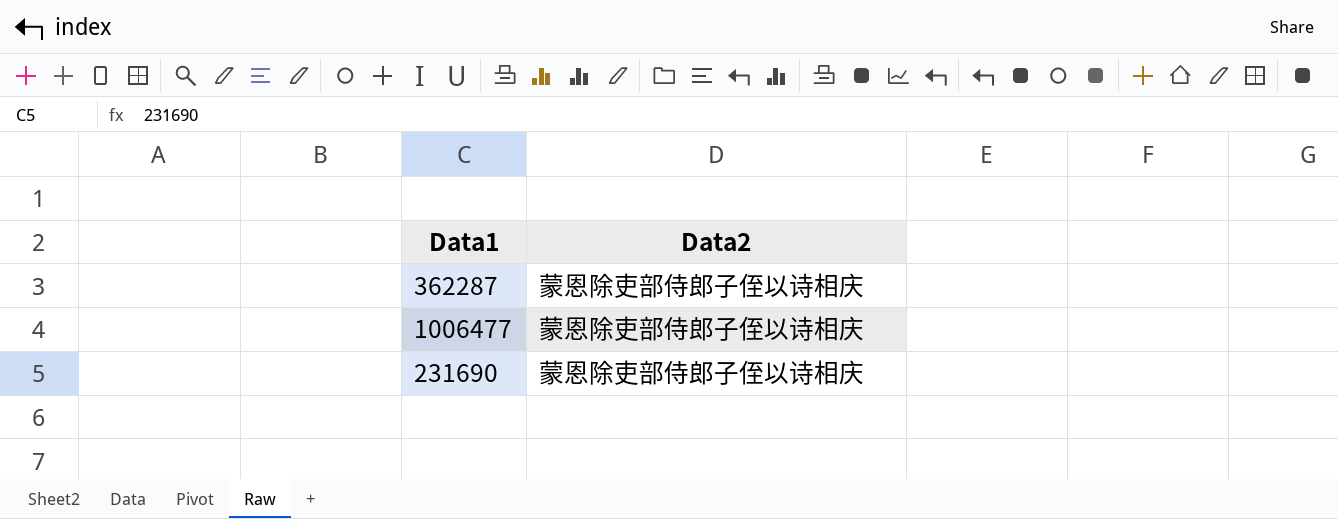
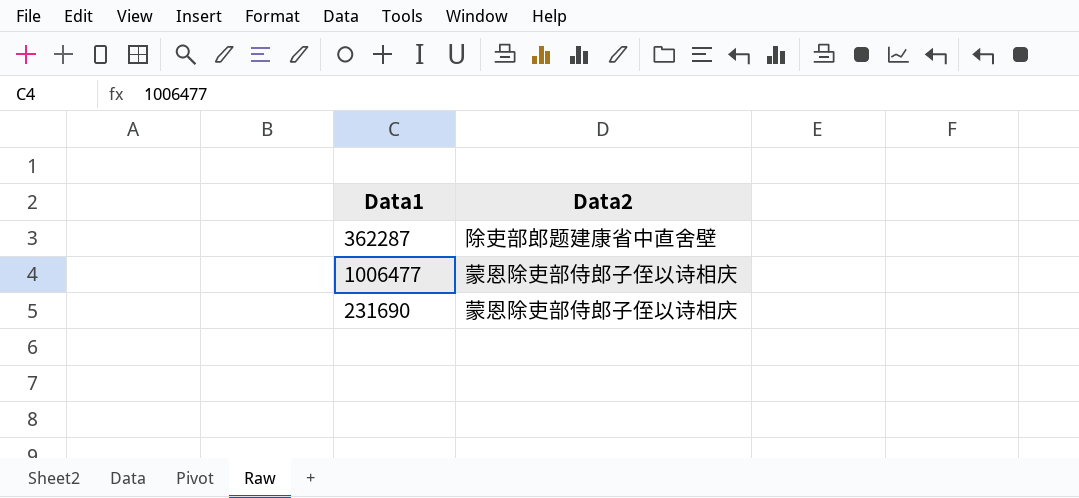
362287 | Data2: 蒙恩除吏部侍郎子侄以诗相庆 -> 除吏部郎题建康省中直舍壁

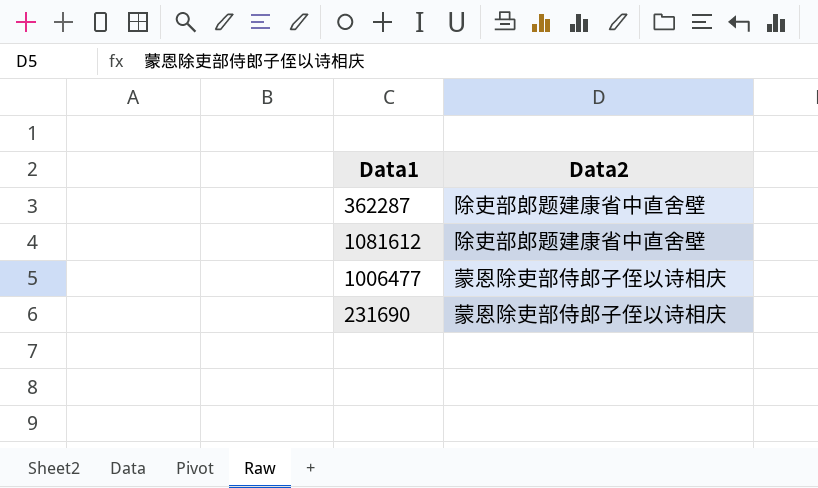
row 1081612: none -> 除吏部郎题建康省中直舍壁

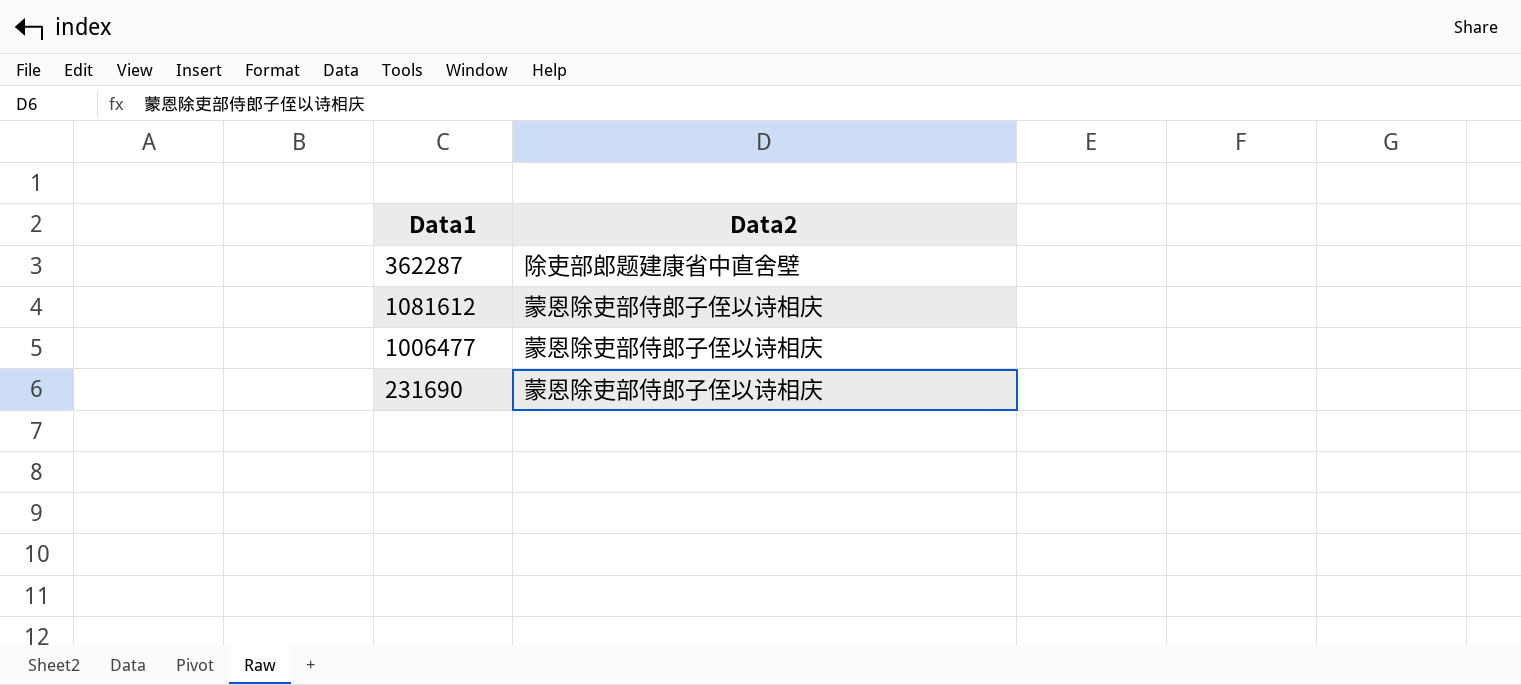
1081612 | Data2: 除吏部郎题建康省中直舍壁 -> 蒙恩除吏部侍郎子侄以诗相庆

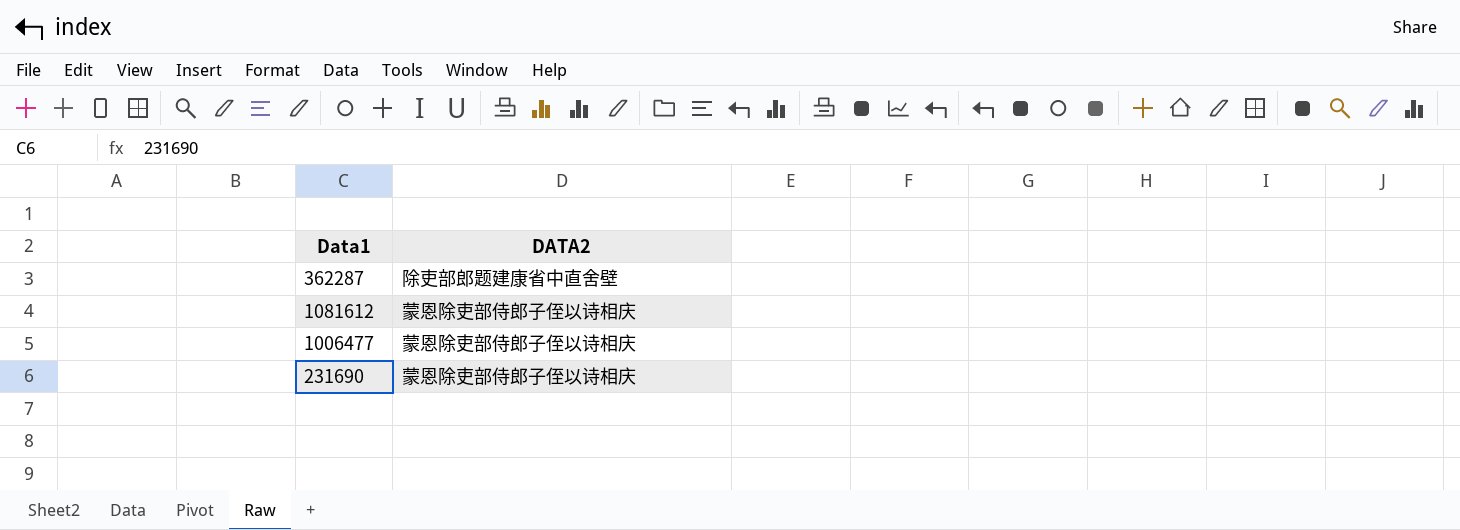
column name: Data2 -> DATA2

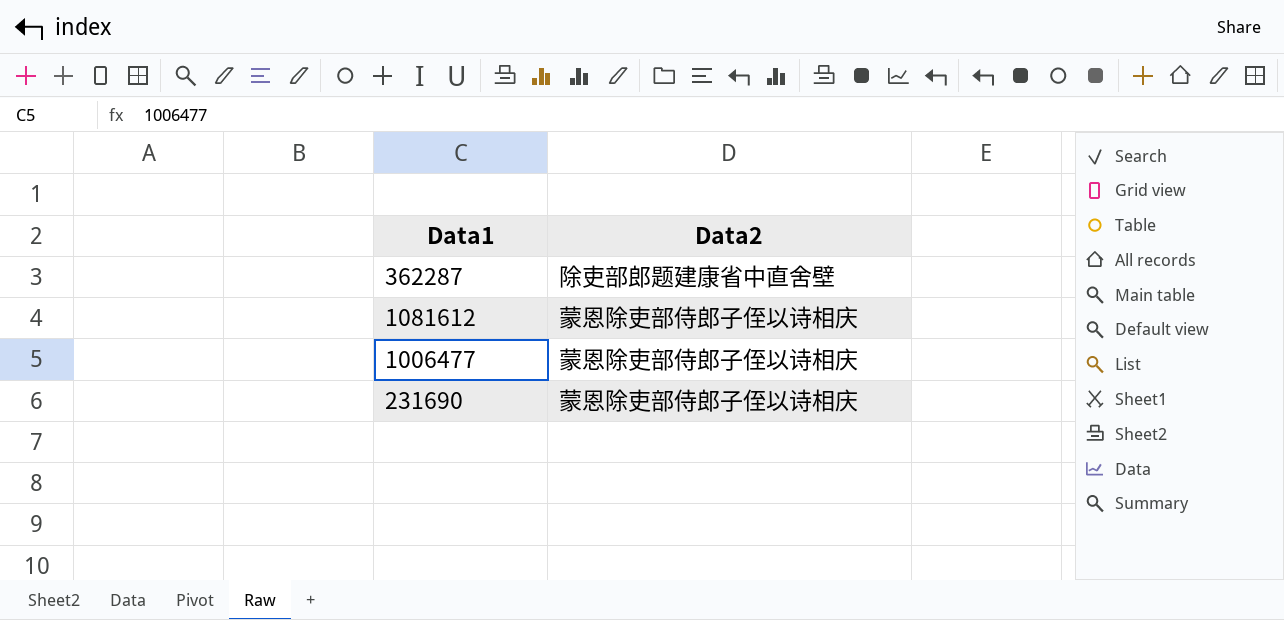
column name: DATA2 -> Data2

